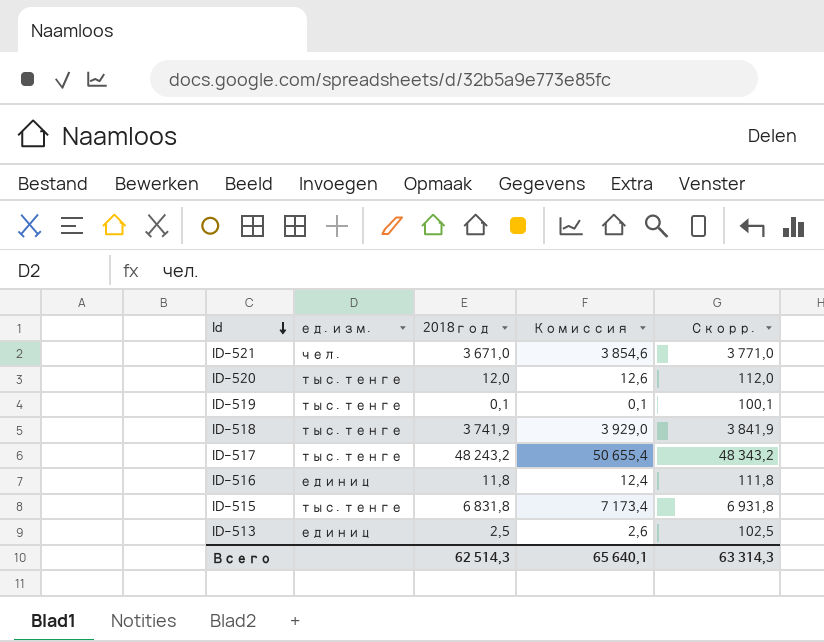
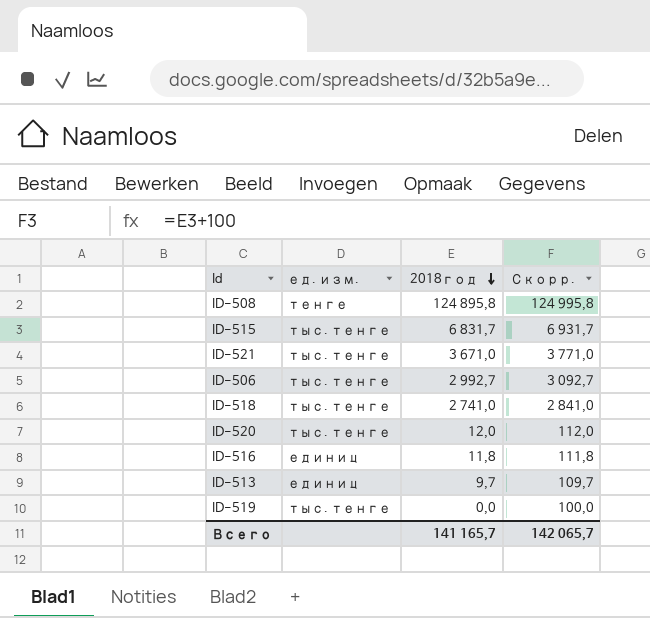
row order: Id descending -> 2018год descending
column Комиссия | formula: [2018год] * 1,05 -> none
row ID-517: тыс. тенге | 48 243,2 | 50 655,4 | 48 343,2 -> none
row ID-508: none -> тенге | 124 895,8 | 124 995,8
ID-515 | 2018год: 6 831,8 -> 6 831,7
ID-515 | Скорр.: 6 931,8 -> 6 931,7
ID-521 | ед. изм.: чел. -> тыс. тенге
row ID-506: none -> тыс. тенге | 2 992,7 | 3 092,7
ID-518 | 2018год: 3 741,9 -> 2 741,0
ID-518 | Скорр.: 3 841,9 -> 2 841,0
ID-513 | 2018год: 2,5 -> 9,7
ID-513 | Скорр.: 102,5 -> 109,7
ID-519 | 2018год: 0,1 -> 0,0
ID-519 | Скорр.: 100,1 -> 100,0
Всего | 2018год: 62 514,3 -> 141 165,7
Всего | Скорр.: 63 314,3 -> 142 065,7

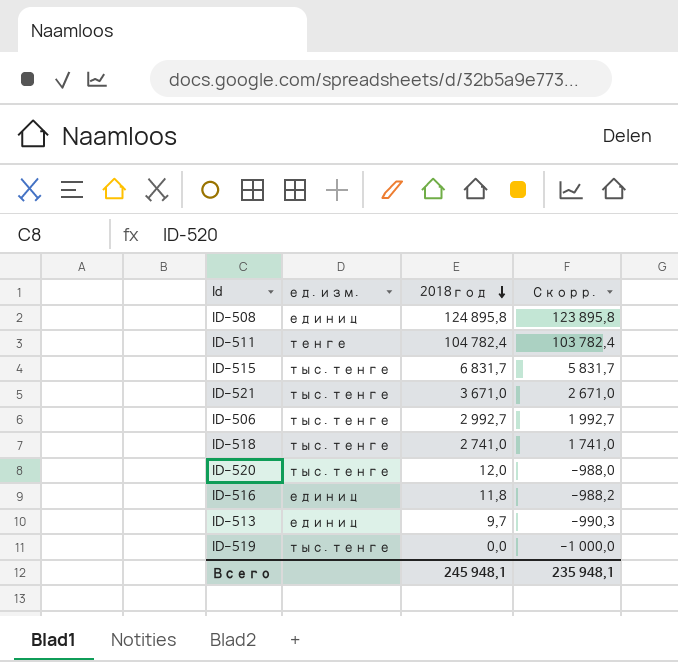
column Скорр. | formula: [2018год] + 100 -> [2018год] - 1000
ID-508 | ед. изм.: тенге -> единиц
row ID-511: none -> тенге | 104 782,4 | 103 782,4
Всего | 2018год: 141 165,7 -> 245 948,1
Всего | Скорр.: 142 065,7 -> 235 948,1

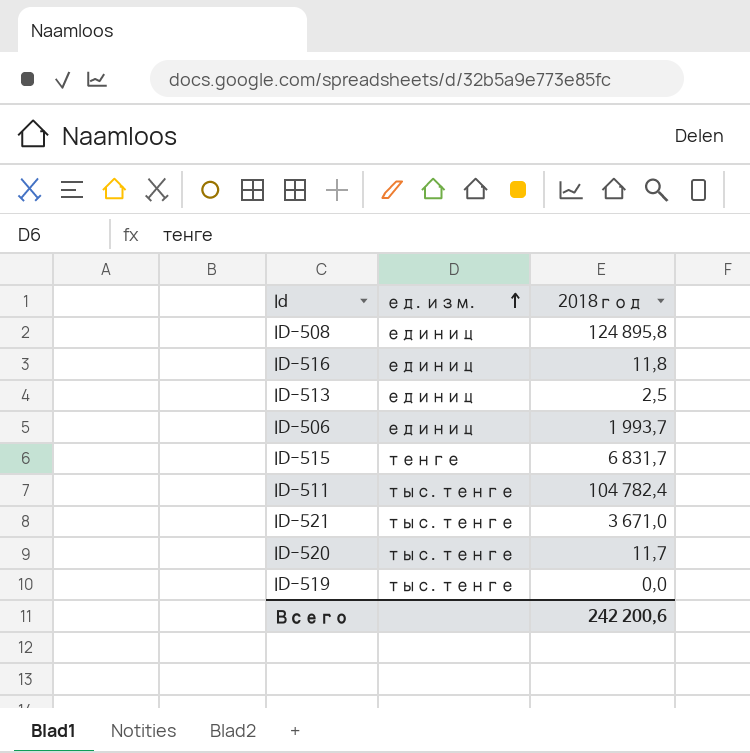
row order: 2018год descending -> ед. изм. ascending
column Скорр. | formula: [2018год] - 1000 -> none
row ID-518: тыс. тенге | 2 741,0 | 1 741,0 -> none
ID-513 | 2018год: 9,7 -> 2,5
ID-506 | ед. изм.: тыс. тенге -> единиц
ID-506 | 2018год: 2 992,7 -> 1 993,7
ID-515 | ед. изм.: тыс. тенге -> тенге
ID-511 | ед. изм.: тенге -> тыс. тенге
ID-520 | 2018год: 12,0 -> 11,7
Всего | 2018год: 245 948,1 -> 242 200,6

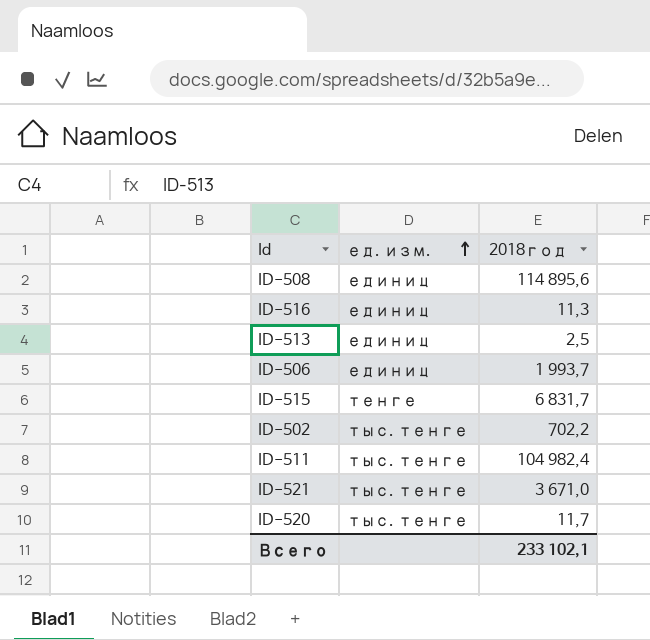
row ID-519: тыс. тенге | 0,0 -> none
ID-508 | 2018год: 124 895,8 -> 114 895,6
ID-516 | 2018год: 11,8 -> 11,3
row ID-502: none -> тыс. тенге | 702,2
ID-511 | 2018год: 104 782,4 -> 104 982,4
Всего | 2018год: 242 200,6 -> 233 102,1

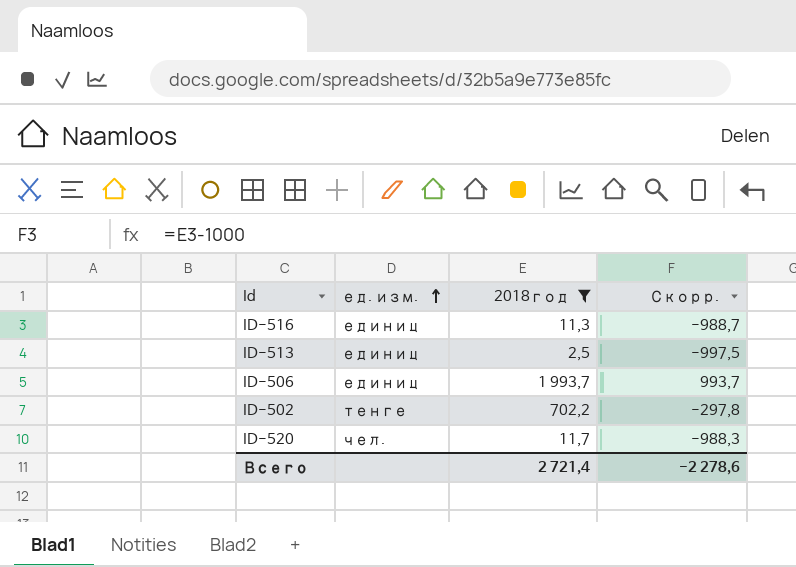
filter: none -> 2018год <= 1 993,7
column Скорр. | formula: none -> [2018год] - 1000
ID-502 | ед. изм.: тыс. тенге -> тенге
ID-520 | ед. изм.: тыс. тенге -> чел.
Всего | 2018год: 233 102,1 -> 2 721,4

